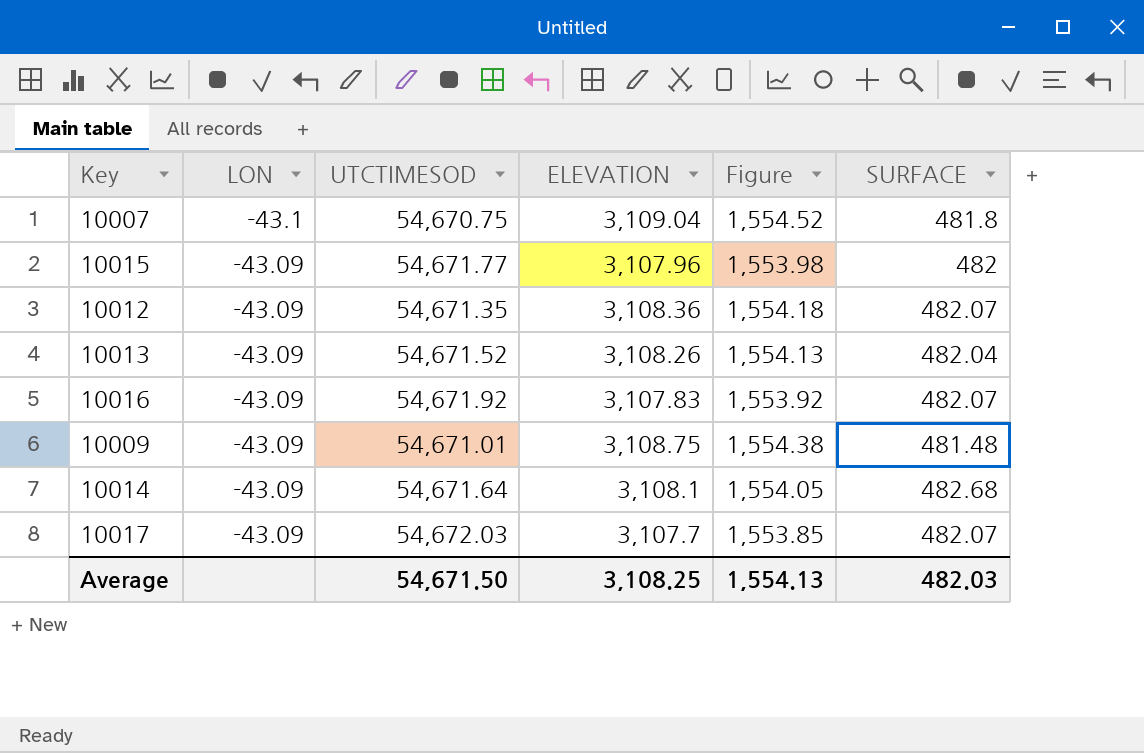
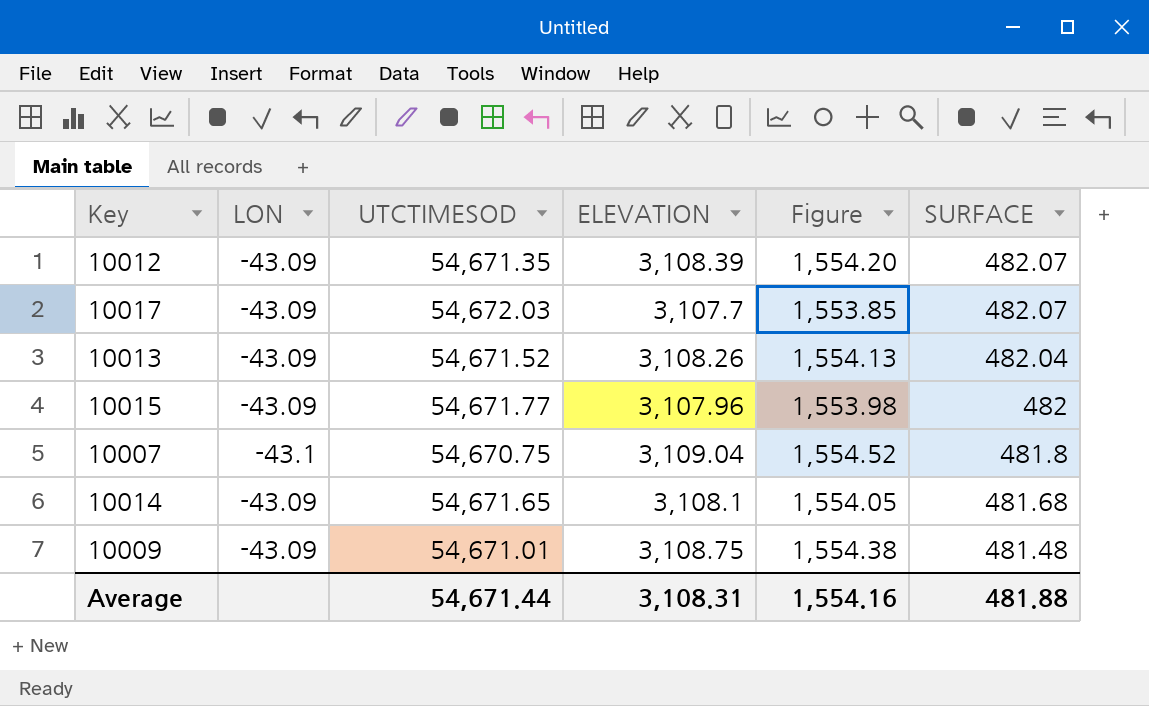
row order: LON ascending -> SURFACE descending
row 10016: -43.09 | 54,671.92 | 3,107.83 | 1,553.92 | 482.07 -> none
10012 | ELEVATION: 3,108.36 -> 3,108.39
10012 | Figure: 1,554.18 -> 1,554.20
10014 | UTCTIMESOD: 54,671.64 -> 54,671.65
10014 | SURFACE: 482.68 -> 481.68
Average | UTCTIMESOD: 54,671.50 -> 54,671.44
Average | ELEVATION: 3,108.25 -> 3,108.31
Average | Figure: 1,554.13 -> 1,554.16
Average | SURFACE: 482.03 -> 481.88

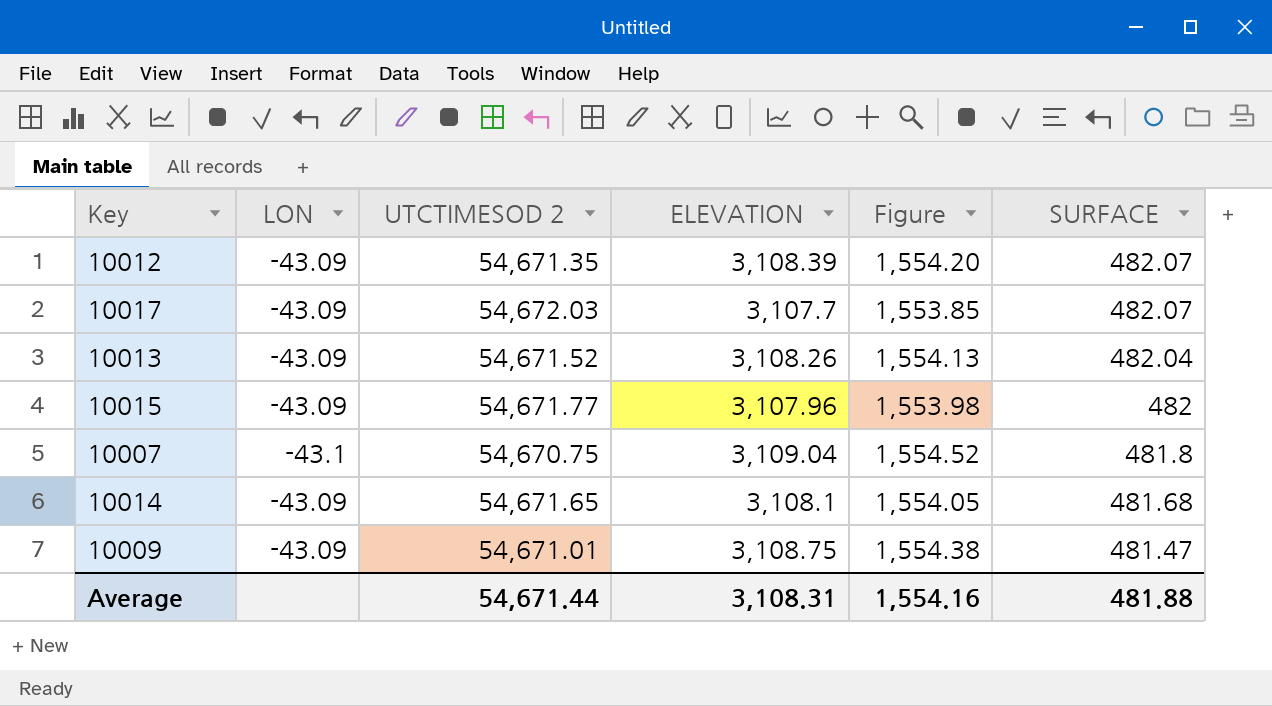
column name: UTCTIMESOD -> UTCTIMESOD 2
10009 | SURFACE: 481.48 -> 481.47

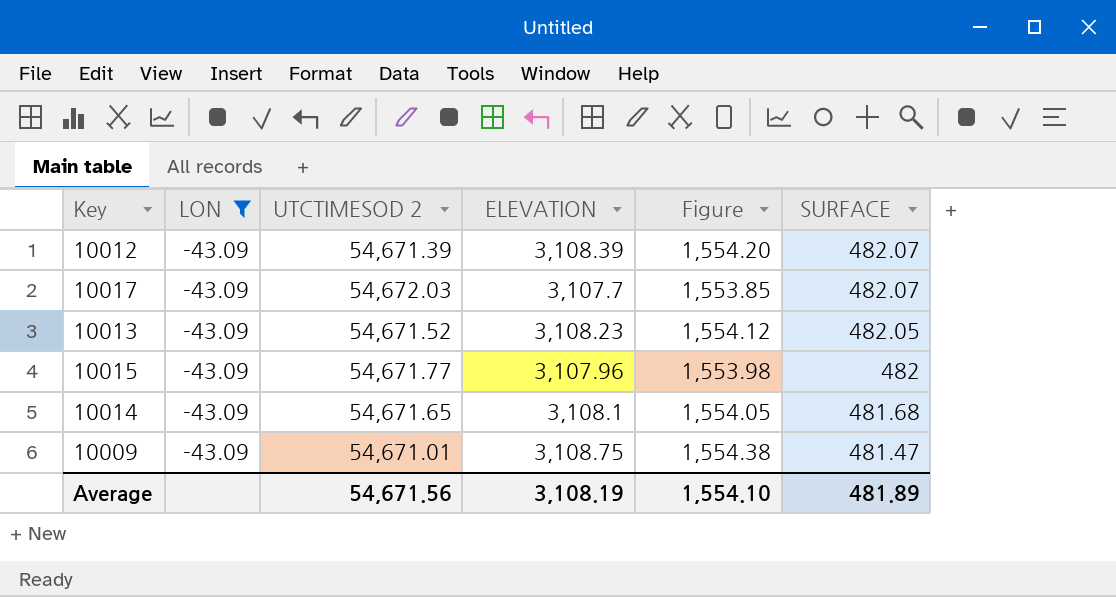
filter: none -> LON = -43.09
10012 | UTCTIMESOD 2: 54,671.35 -> 54,671.39
10013 | ELEVATION: 3,108.26 -> 3,108.23
10013 | Figure: 1,554.13 -> 1,554.12
10013 | SURFACE: 482.04 -> 482.05
Average | UTCTIMESOD 2: 54,671.44 -> 54,671.56
Average | ELEVATION: 3,108.31 -> 3,108.19
Average | Figure: 1,554.16 -> 1,554.10
Average | SURFACE: 481.88 -> 481.89

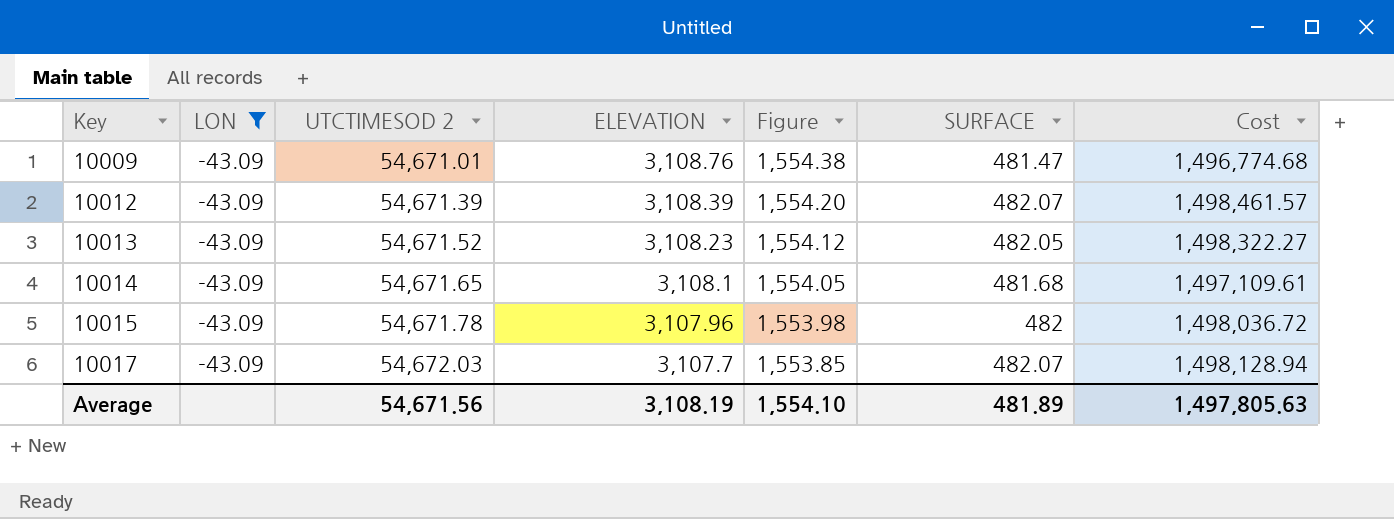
row order: SURFACE descending -> Key ascending
column Cost | formula: none -> [ELEVATION] * [SURFACE]
10009 | ELEVATION: 3,108.75 -> 3,108.76
10015 | UTCTIMESOD 2: 54,671.77 -> 54,671.78

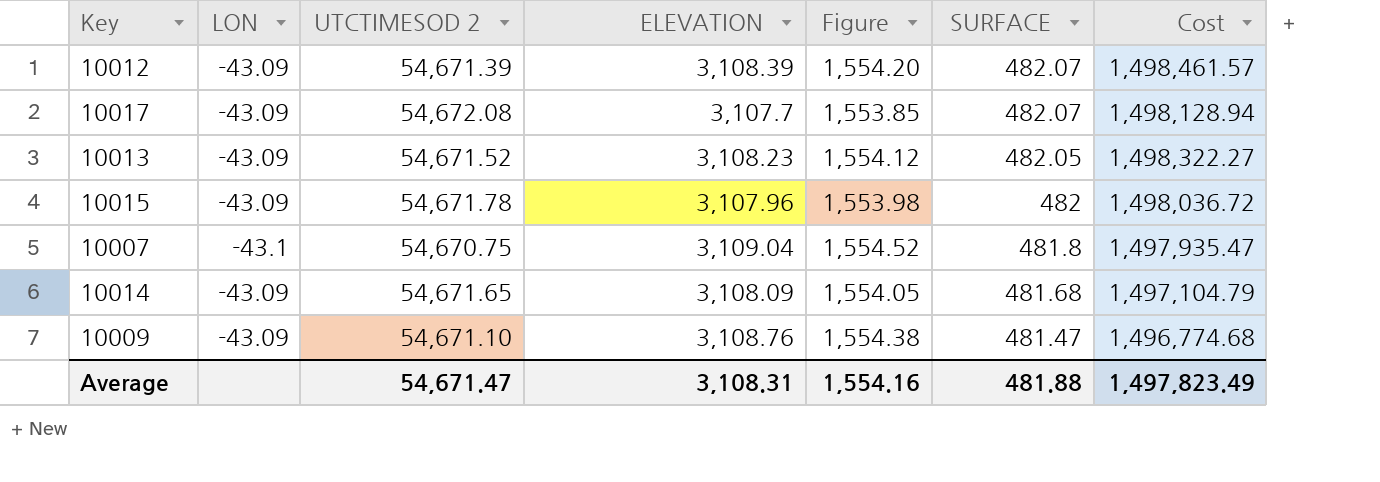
filter: LON = -43.09 -> none
row order: Key ascending -> SURFACE descending
10017 | UTCTIMESOD 2: 54,672.03 -> 54,672.08
10014 | ELEVATION: 3,108.1 -> 3,108.09
10014 | Cost: 1,497,109.61 -> 1,497,104.79
10009 | UTCTIMESOD 2: 54,671.01 -> 54,671.10
Average | UTCTIMESOD 2: 54,671.56 -> 54,671.47
Average | ELEVATION: 3,108.19 -> 3,108.31
Average | Figure: 1,554.10 -> 1,554.16
Average | SURFACE: 481.89 -> 481.88
Average | Cost: 1,497,805.63 -> 1,497,823.49

